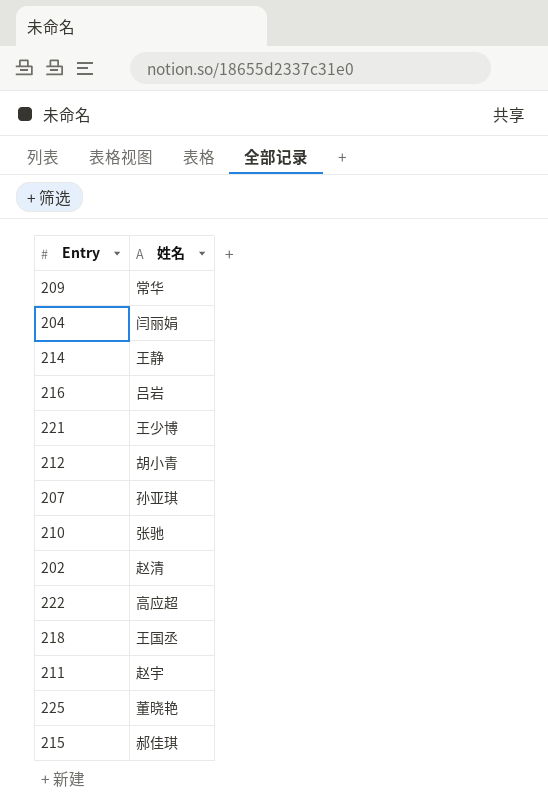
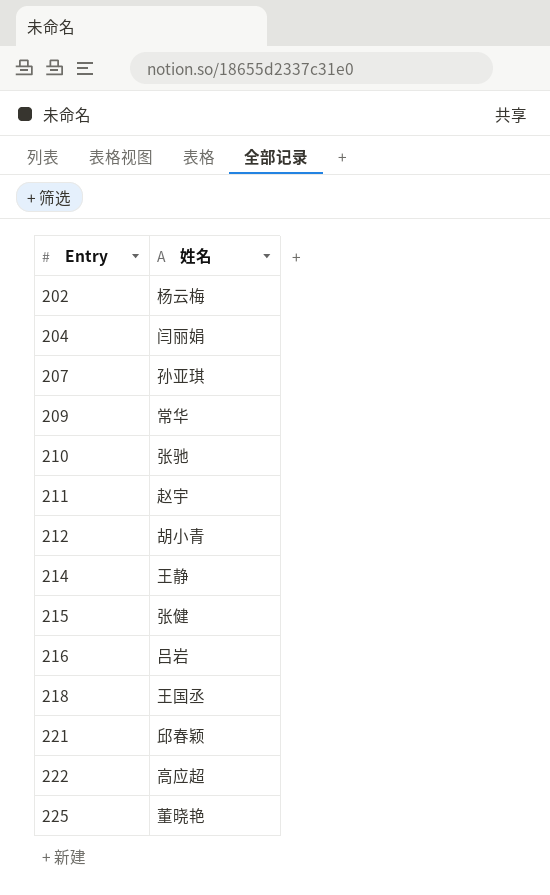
row order: none -> Entry ascending
202 | 姓名: 赵清 -> 杨云梅
215 | 姓名: 郝佳琪 -> 张健
221 | 姓名: 王少博 -> 邱春颖

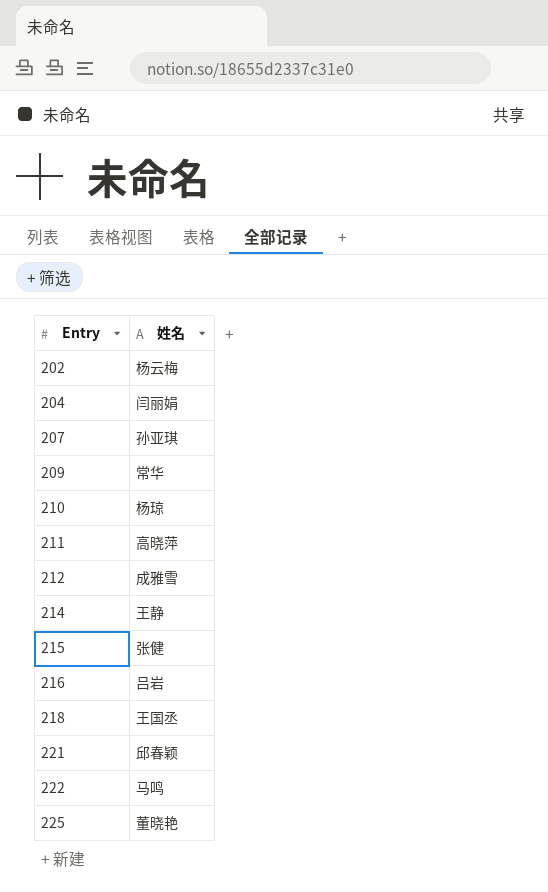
210 | 姓名: 张驰 -> 杨琼
211 | 姓名: 赵宇 -> 高晓萍
212 | 姓名: 胡小青 -> 成雅雪
222 | 姓名: 高应超 -> 马鸣

